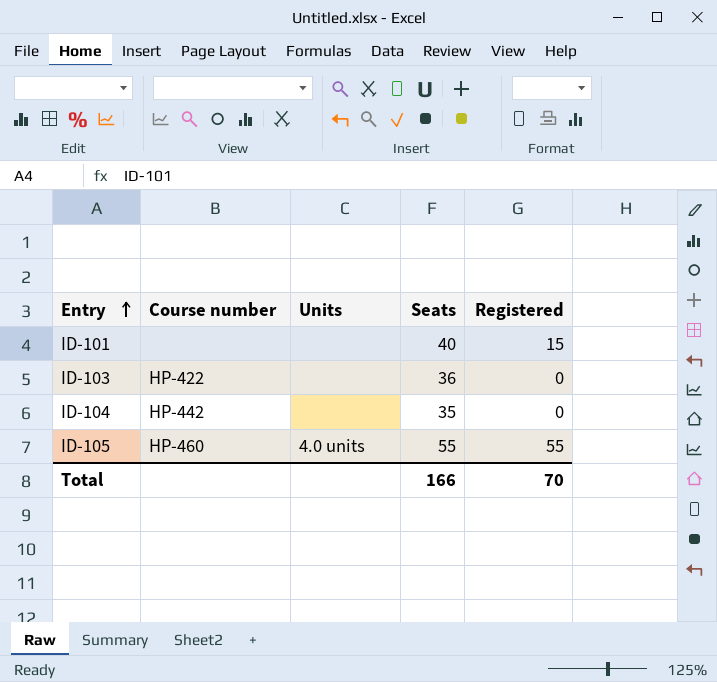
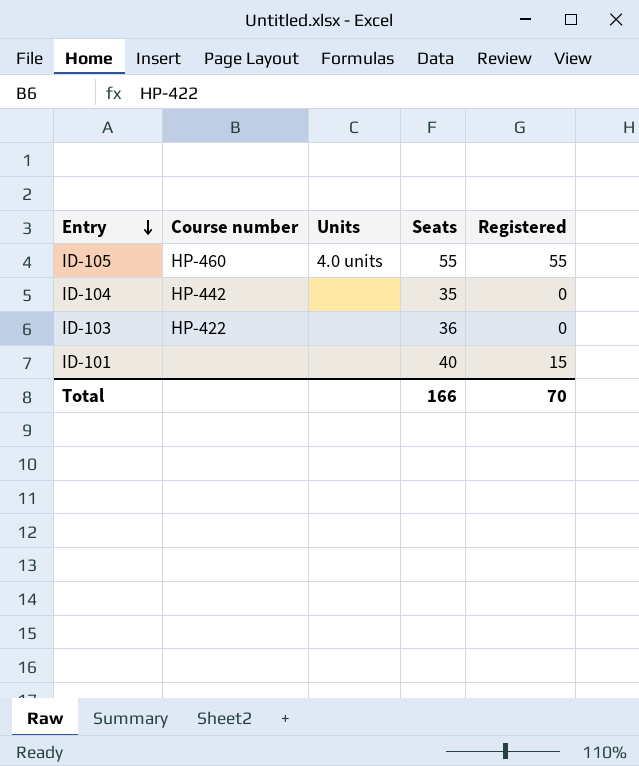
row order: Entry ascending -> Entry descending

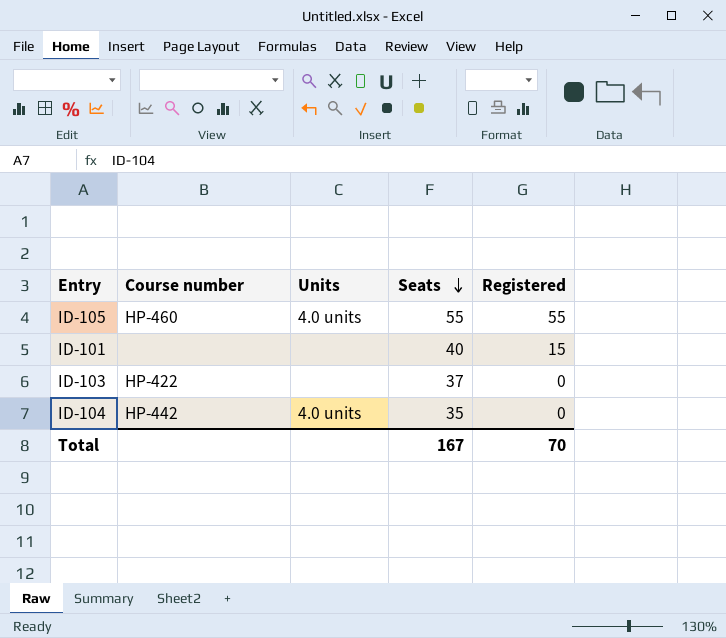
row order: Entry descending -> Seats descending
ID-103 | Seats: 36 -> 37
ID-104 | Units: none -> 4.0 units
Total | Seats: 166 -> 167

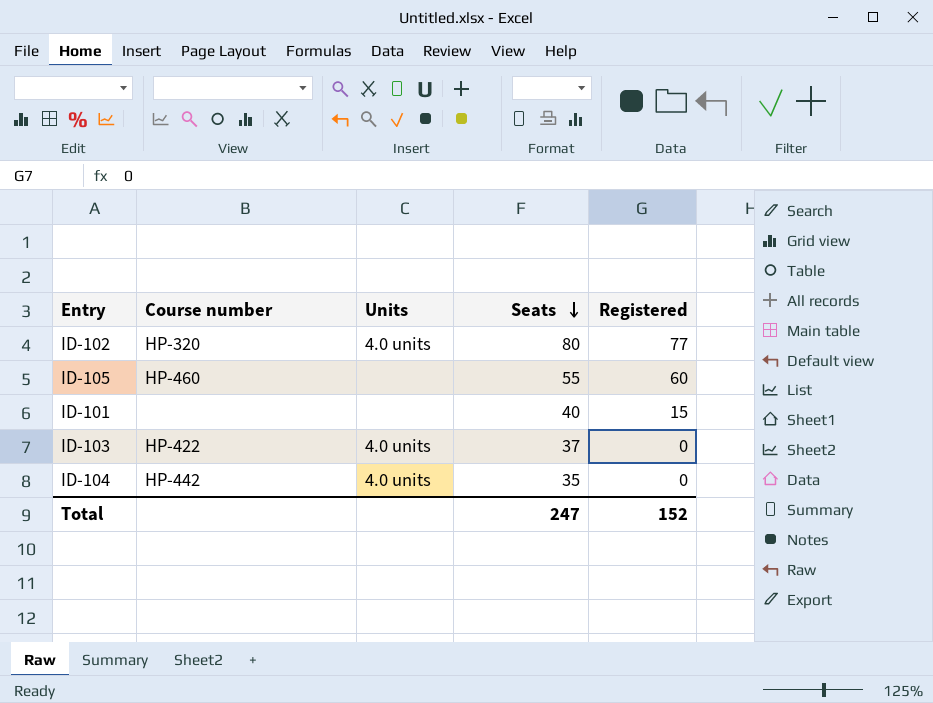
row ID-102: none -> HP-320 | 4.0 units | 80 | 77
ID-105 | Units: 4.0 units -> none
ID-105 | Registered: 55 -> 60
ID-103 | Units: none -> 4.0 units
Total | Seats: 167 -> 247
Total | Registered: 70 -> 152

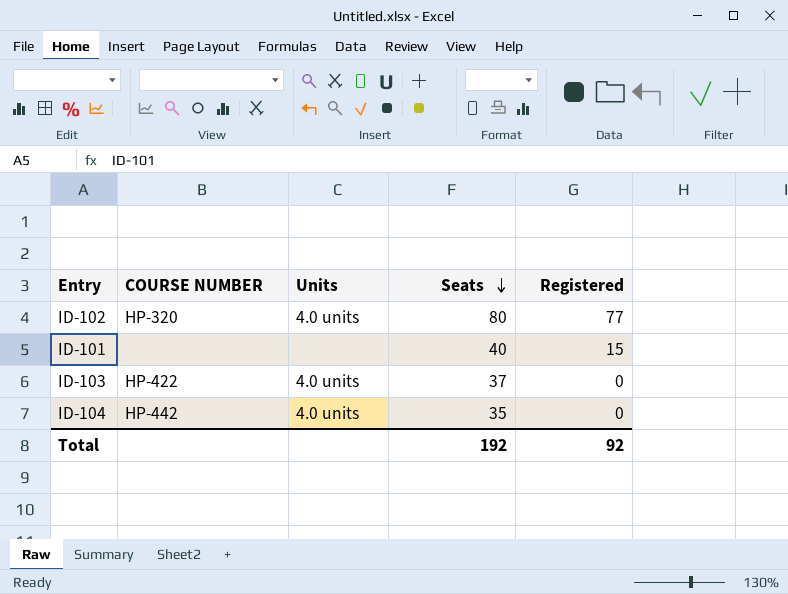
column name: Course number -> COURSE NUMBER
row ID-105: HP-460 | none | 55 | 60 -> none
Total | Seats: 247 -> 192
Total | Registered: 152 -> 92

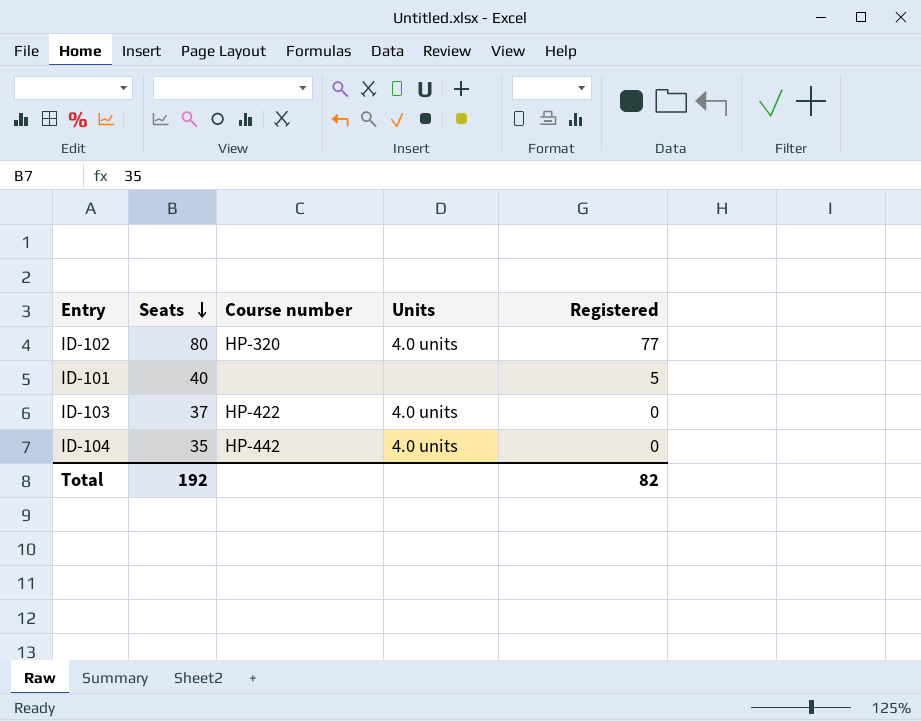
column Seats | position: 4 -> 2
column name: COURSE NUMBER -> Course number
ID-101 | Registered: 15 -> 5
Total | Registered: 92 -> 82

